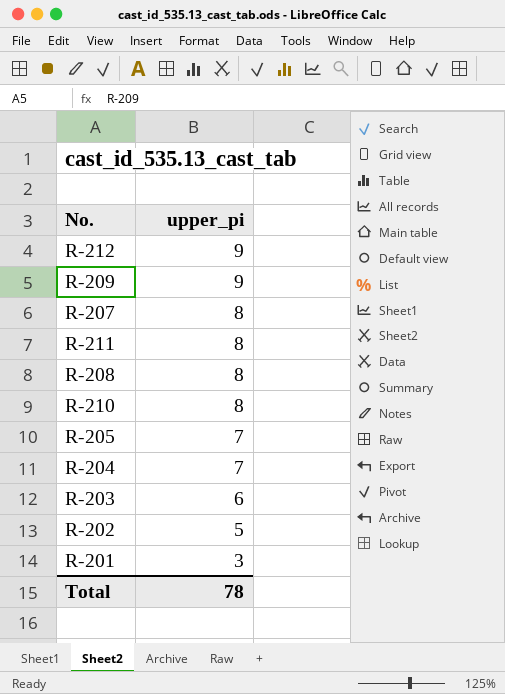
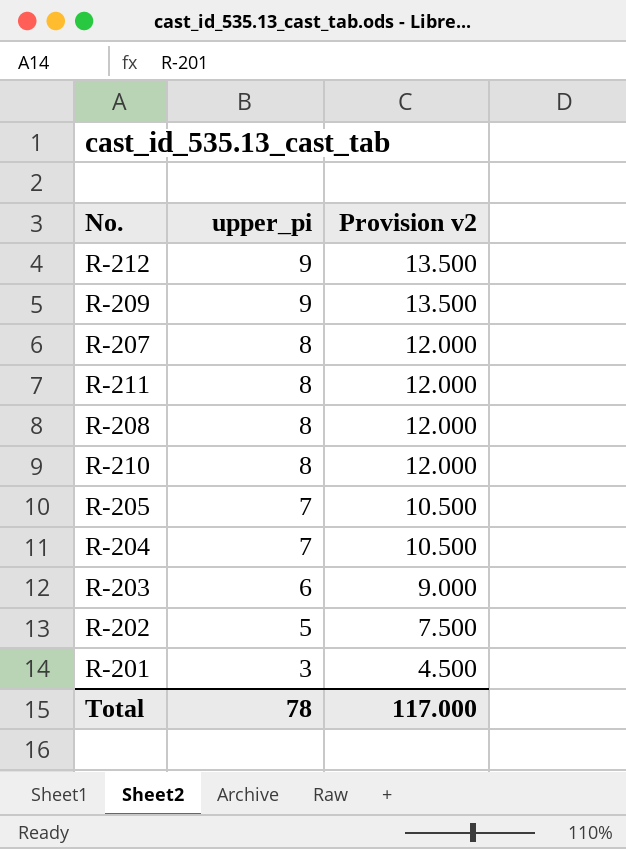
column Provision v2 | formula: none -> [upper_pi] * 1.5

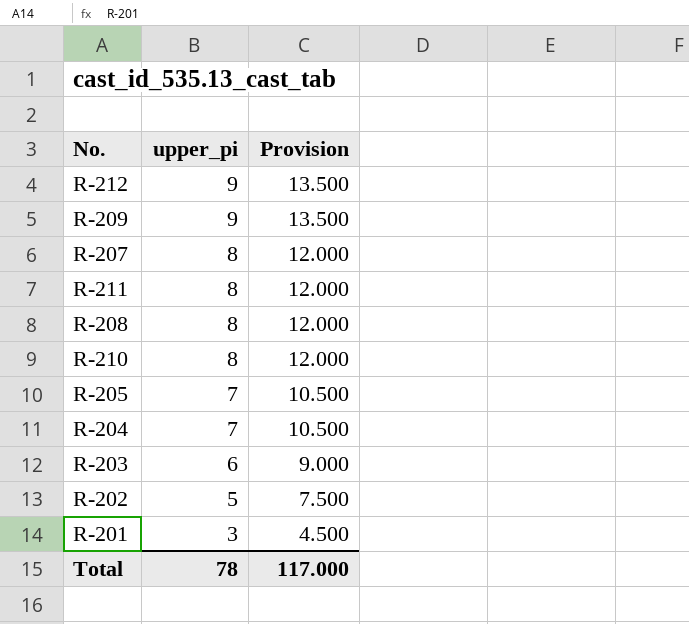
column name: Provision v2 -> Provision

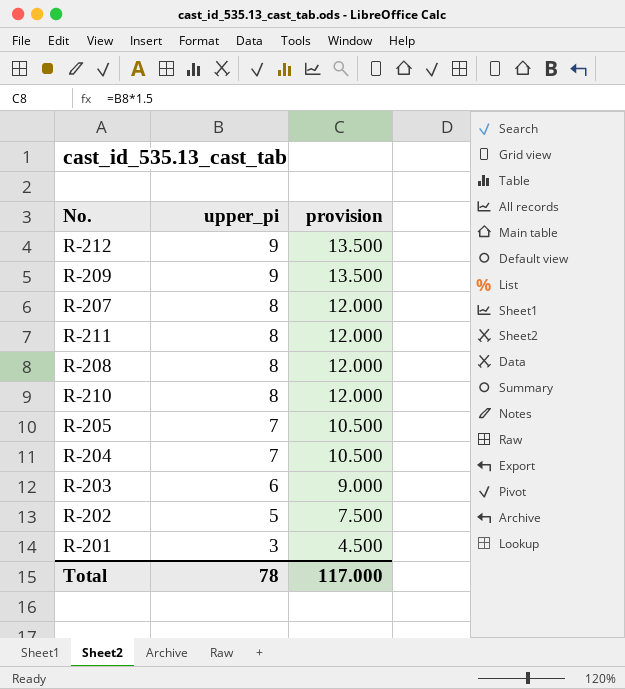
column name: Provision -> provision

